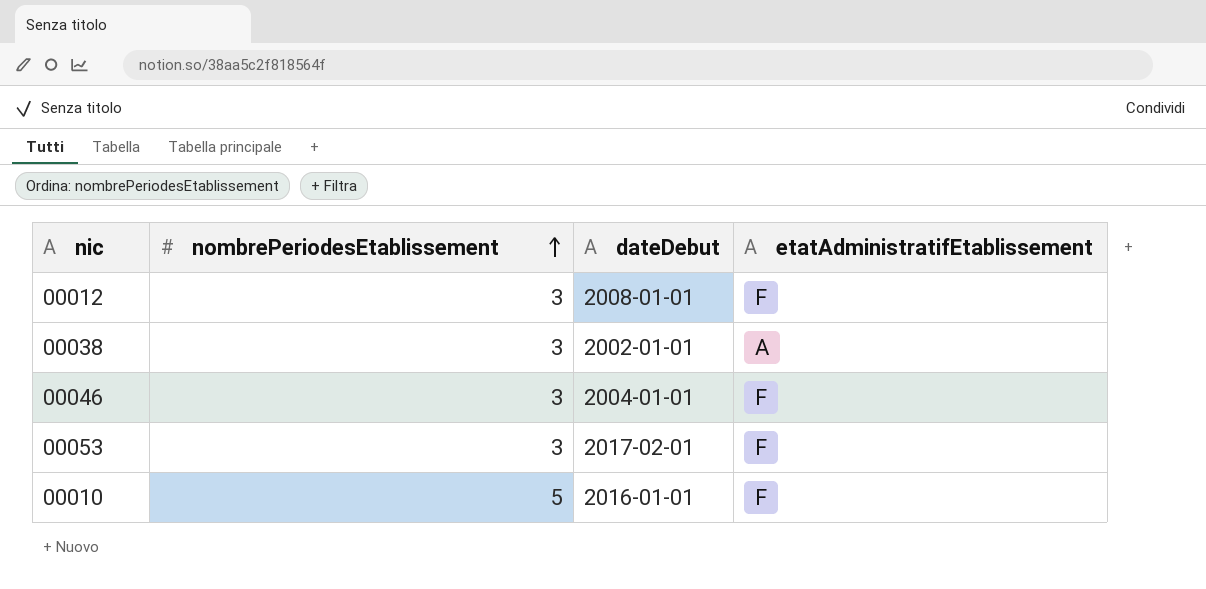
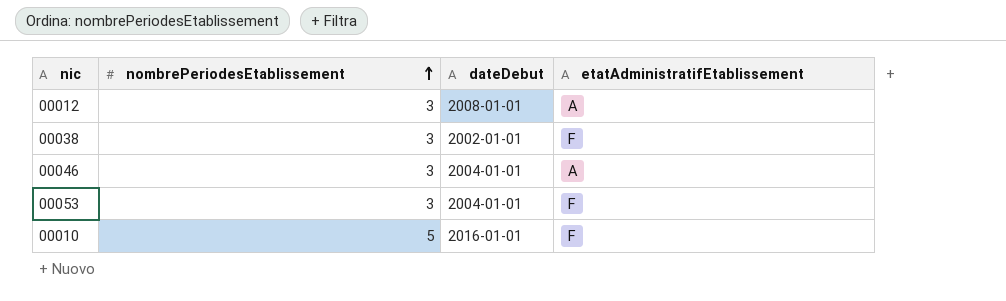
00012 | etatAdministratifEtablissement: F -> A
00038 | etatAdministratifEtablissement: A -> F
00046 | etatAdministratifEtablissement: F -> A
00053 | dateDebut: 2017-02-01 -> 2004-01-01

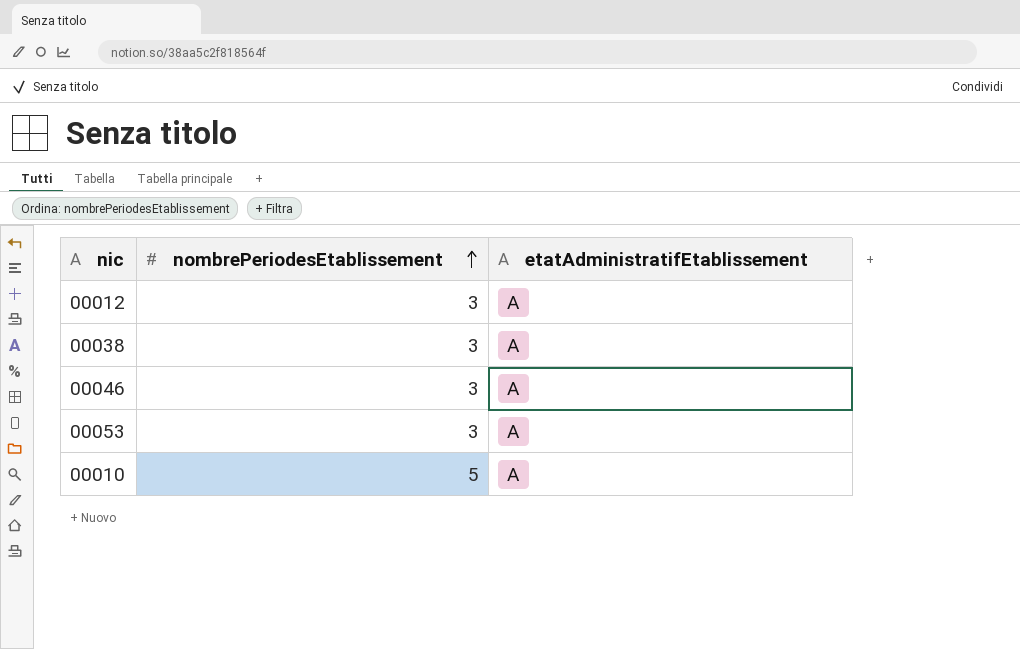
column dateDebut | position: 3 -> none
00038 | etatAdministratifEtablissement: F -> A
00053 | etatAdministratifEtablissement: F -> A
00010 | etatAdministratifEtablissement: F -> A

